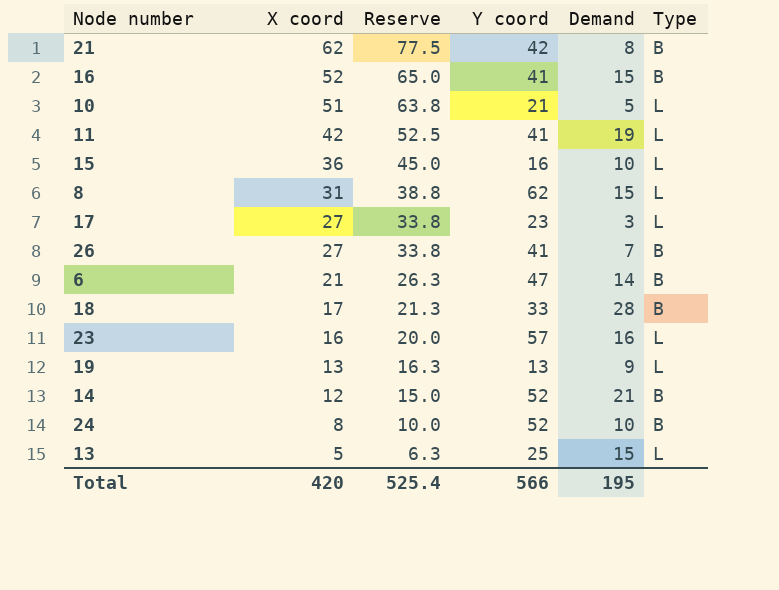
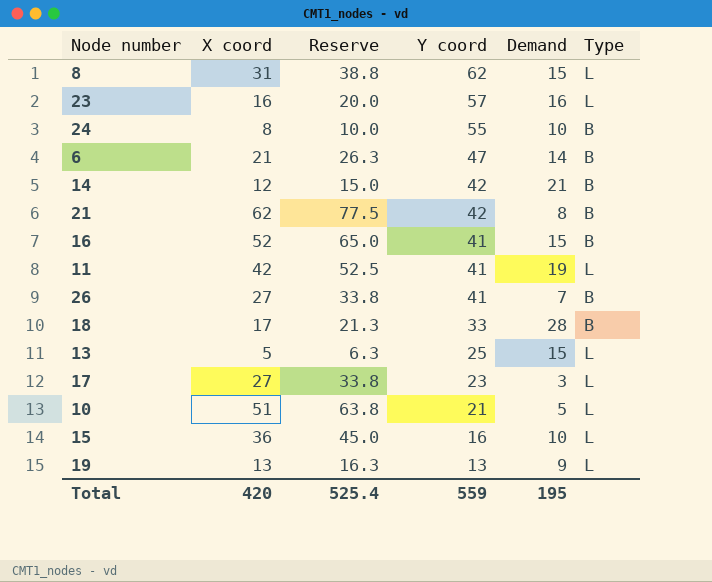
row order: X coord descending -> Y coord descending
24 | Y coord: 52 -> 55
14 | Y coord: 52 -> 42
Total | Y coord: 566 -> 559

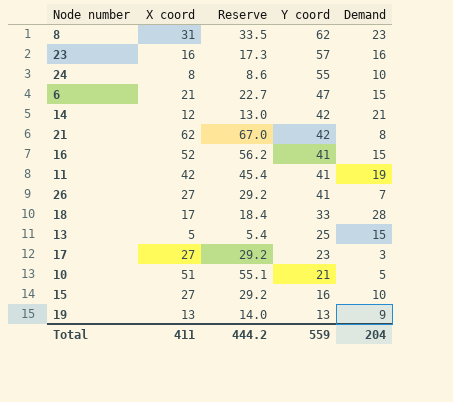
column Type | position: 6 -> none
column Reserve | formula: [X coord] * 1.25 -> [X coord] * 1.08
8 | Demand: 15 -> 23
6 | Demand: 14 -> 15
15 | X coord: 36 -> 27
Total | X coord: 420 -> 411
Total | Reserve: 525.4 -> 444.2
Total | Demand: 195 -> 204

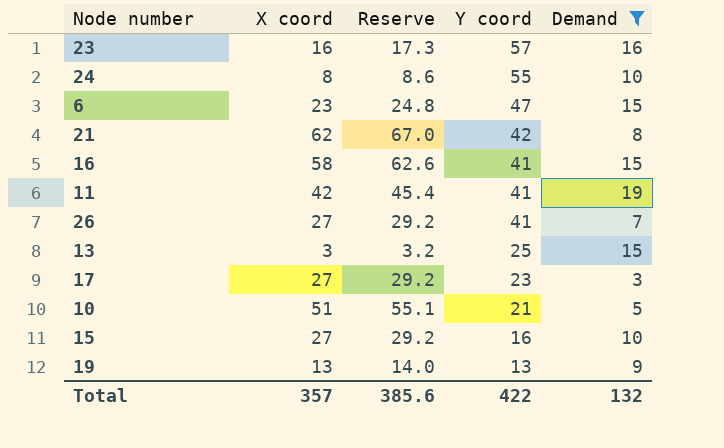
filter: none -> Demand <= 19
6 | X coord: 21 -> 23
6 | Reserve: 22.7 -> 24.8
16 | X coord: 52 -> 58
16 | Reserve: 56.2 -> 62.6
13 | X coord: 5 -> 3
13 | Reserve: 5.4 -> 3.2
Total | X coord: 411 -> 357
Total | Reserve: 444.2 -> 385.6
Total | Y coord: 559 -> 422
Total | Demand: 204 -> 132

